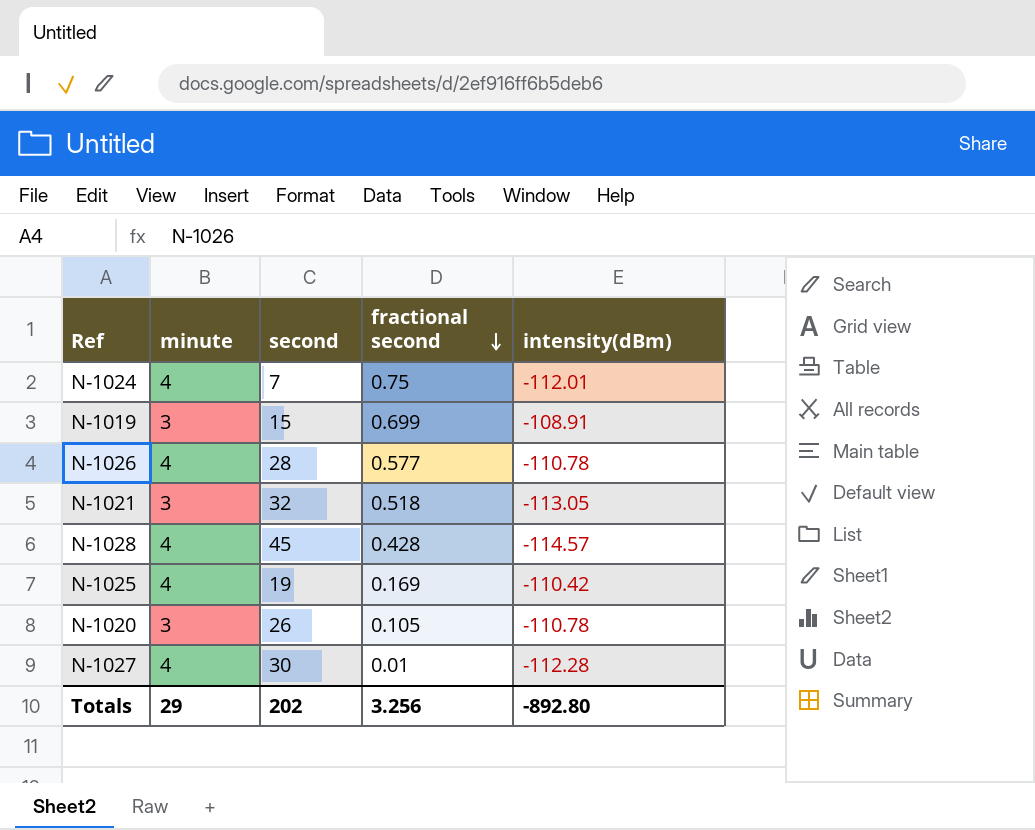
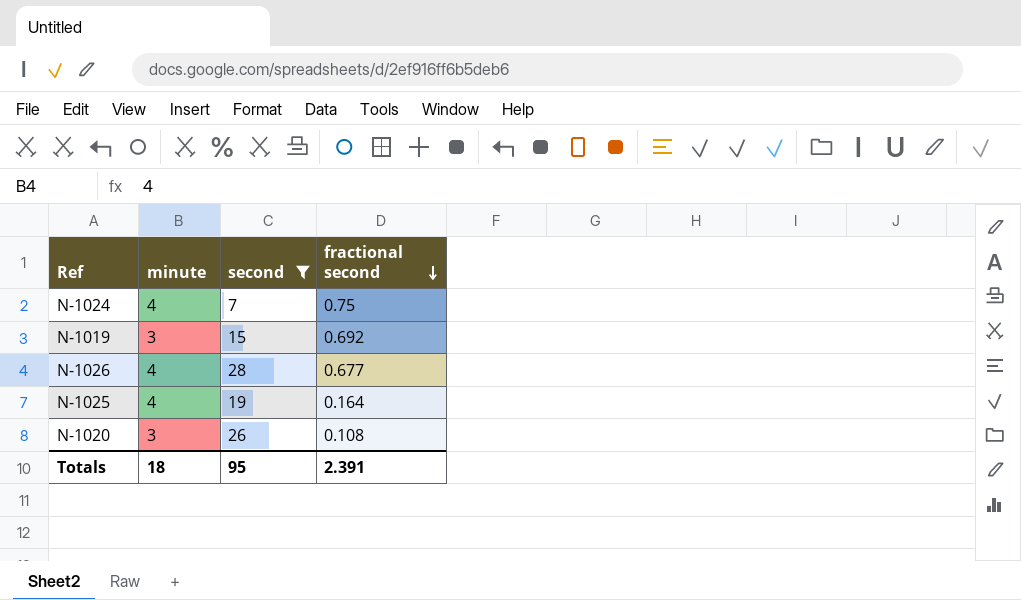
filter: none -> second <= 28
column intensity(dBm) | position: 5 -> none
N-1019 | fractional second: 0.699 -> 0.692
N-1026 | fractional second: 0.577 -> 0.677
N-1025 | fractional second: 0.169 -> 0.164
N-1020 | fractional second: 0.105 -> 0.108
Totals | minute: 29 -> 18
Totals | second: 202 -> 95
Totals | fractional second: 3.256 -> 2.391

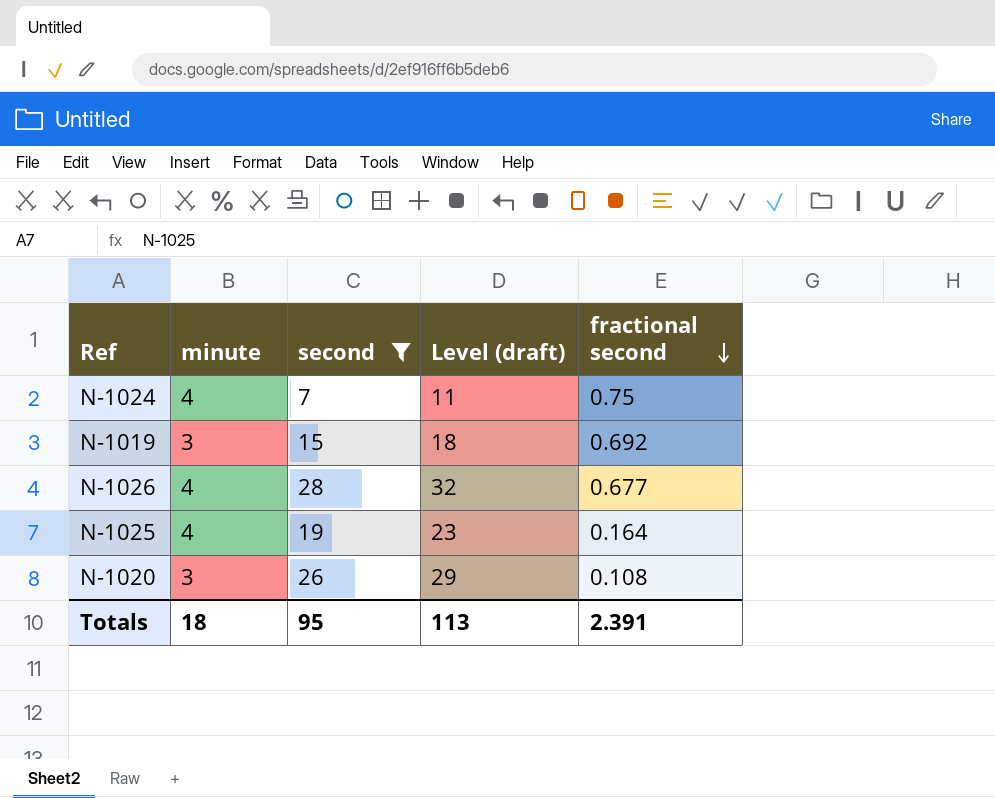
column Level (draft) | formula: none -> [minute] + [second]

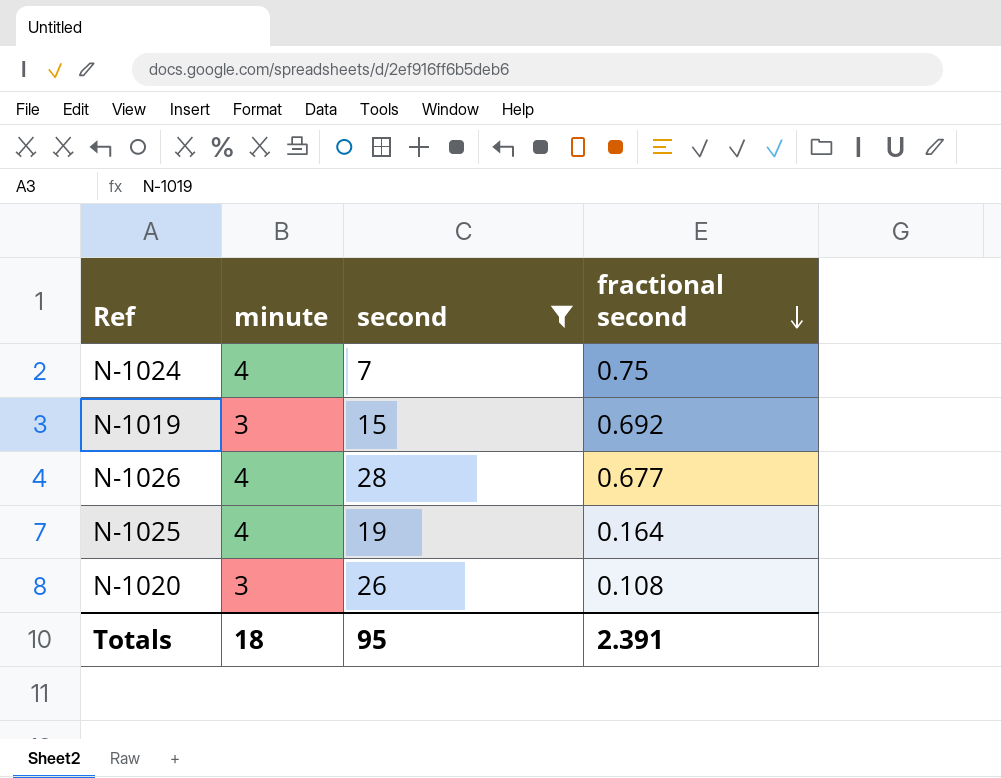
column Level (draft) | formula: [minute] + [second] -> none

